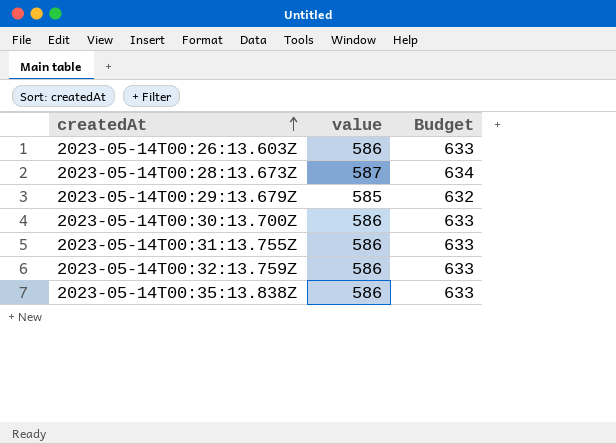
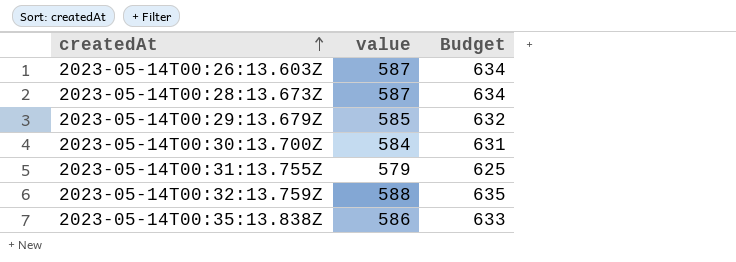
2023-05-14T00:26:13.603Z | value: 586 -> 587
2023-05-14T00:26:13.603Z | Budget: 633 -> 634
2023-05-14T00:30:13.700Z | value: 586 -> 584
2023-05-14T00:30:13.700Z | Budget: 633 -> 631
2023-05-14T00:31:13.755Z | value: 586 -> 579
2023-05-14T00:31:13.755Z | Budget: 633 -> 625
2023-05-14T00:32:13.759Z | value: 586 -> 588
2023-05-14T00:32:13.759Z | Budget: 633 -> 635

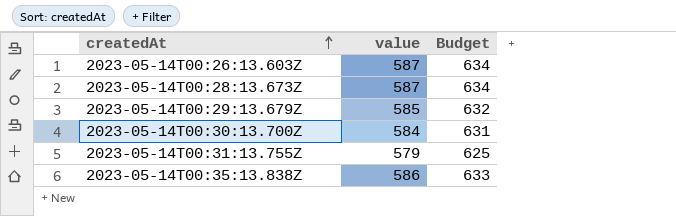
row 2023-05-14T00:32:13.759Z: 588 | 635 -> none

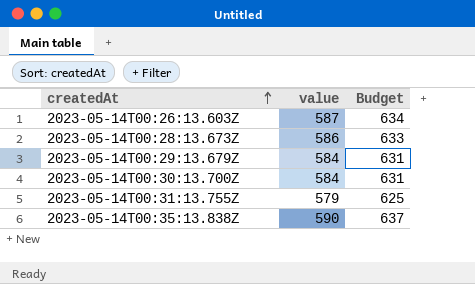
2023-05-14T00:28:13.673Z | value: 587 -> 586
2023-05-14T00:28:13.673Z | Budget: 634 -> 633
2023-05-14T00:29:13.679Z | value: 585 -> 584
2023-05-14T00:29:13.679Z | Budget: 632 -> 631
2023-05-14T00:35:13.838Z | value: 586 -> 590
2023-05-14T00:35:13.838Z | Budget: 633 -> 637

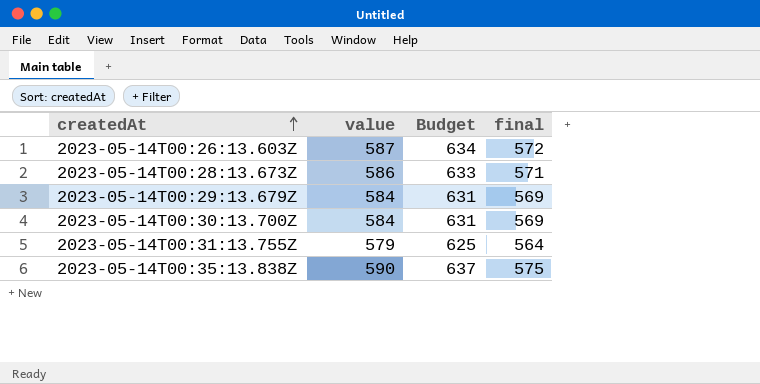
column final | formula: none -> [value] - 15

